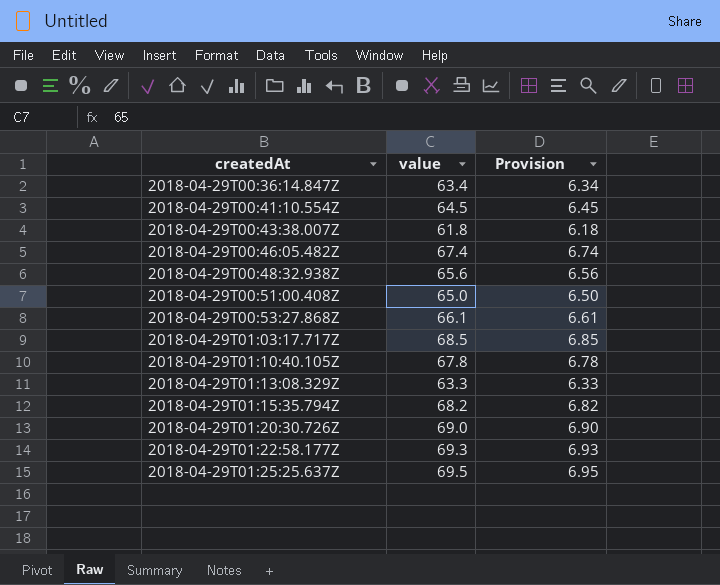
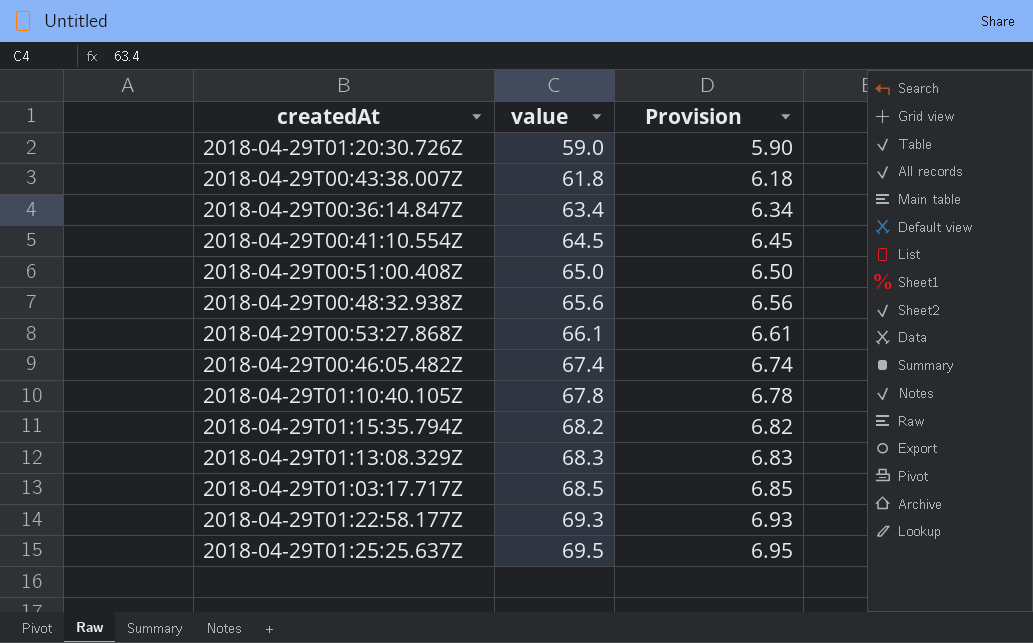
row order: createdAt ascending -> value ascending
2018-04-29T01:20:30.726Z | value: 69.0 -> 59.0
2018-04-29T01:20:30.726Z | Provision: 6.90 -> 5.90
2018-04-29T01:13:08.329Z | value: 63.3 -> 68.3
2018-04-29T01:13:08.329Z | Provision: 6.33 -> 6.83

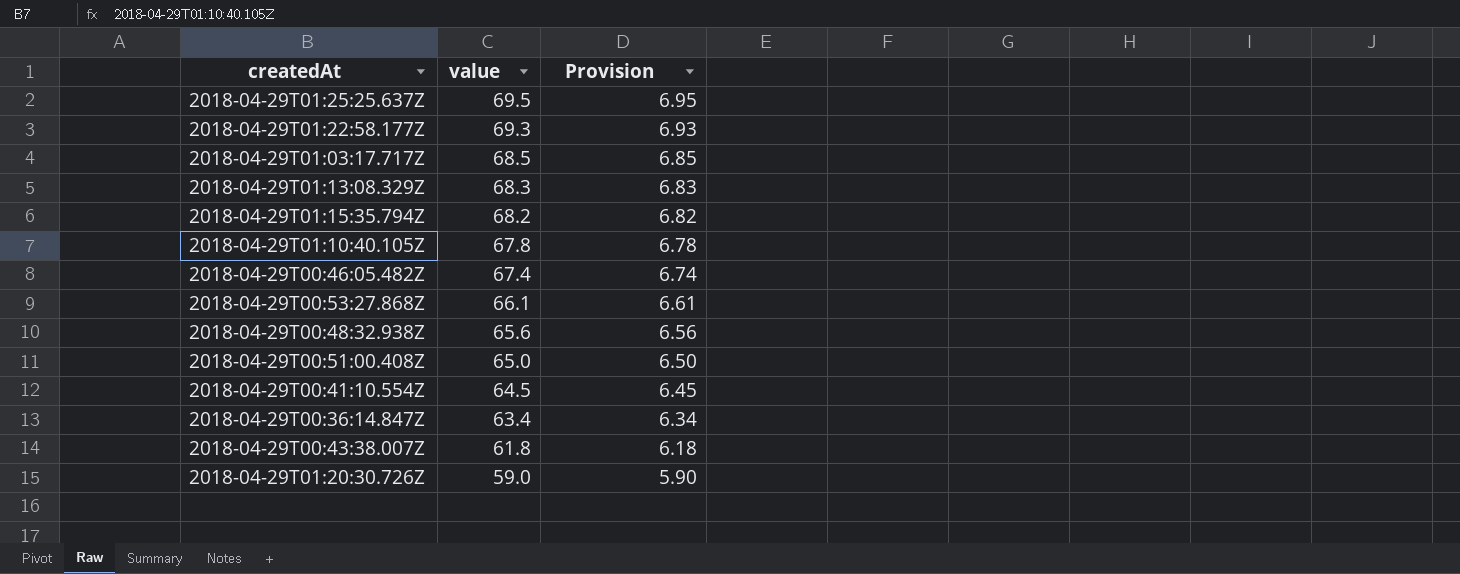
row order: value ascending -> value descending

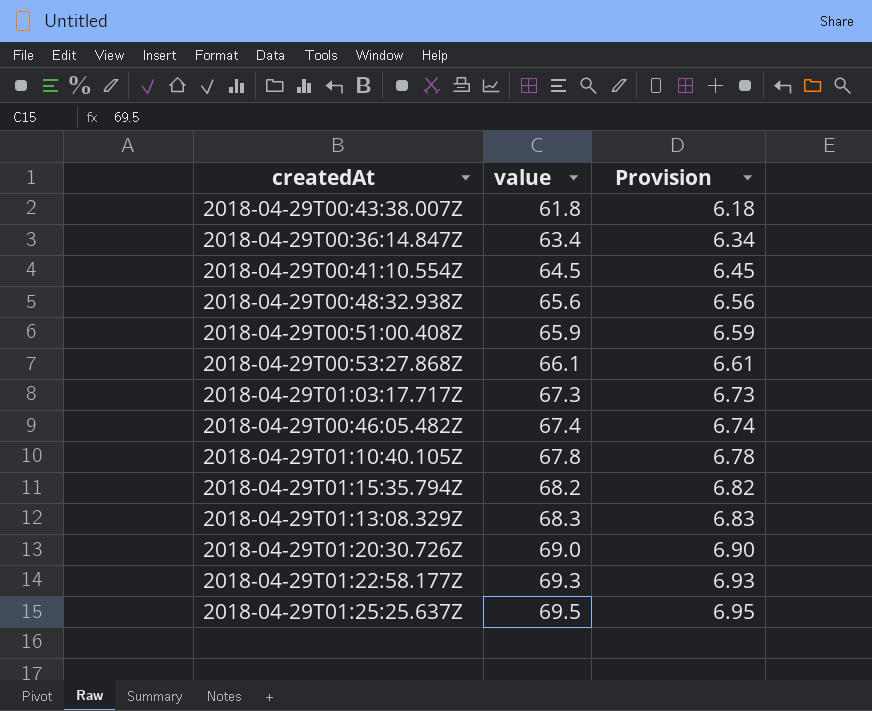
row order: value descending -> value ascending
2018-04-29T00:51:00.408Z | value: 65.0 -> 65.9
2018-04-29T00:51:00.408Z | Provision: 6.50 -> 6.59
2018-04-29T01:03:17.717Z | value: 68.5 -> 67.3
2018-04-29T01:03:17.717Z | Provision: 6.85 -> 6.73
2018-04-29T01:20:30.726Z | value: 59.0 -> 69.0
2018-04-29T01:20:30.726Z | Provision: 5.90 -> 6.90

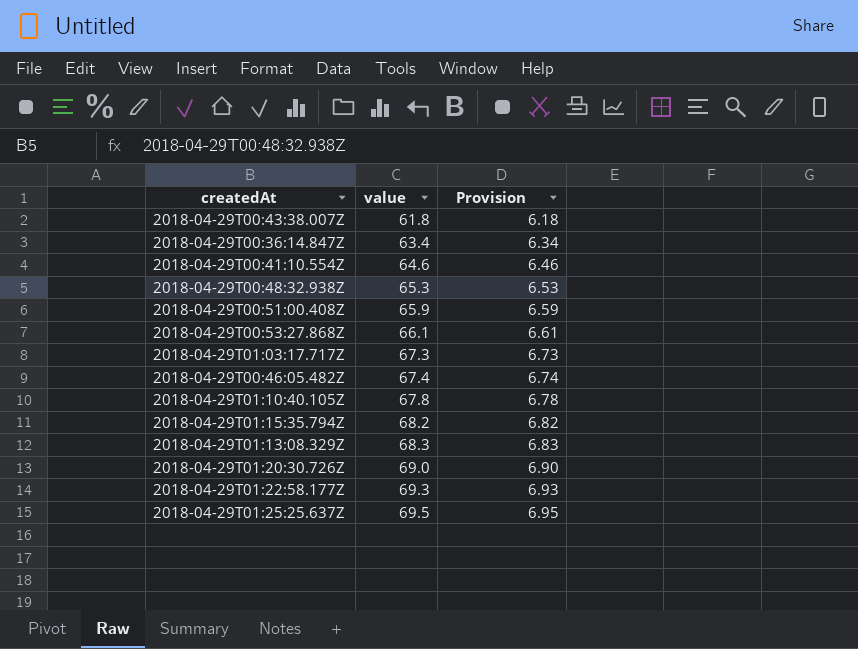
2018-04-29T00:41:10.554Z | value: 64.5 -> 64.6
2018-04-29T00:41:10.554Z | Provision: 6.45 -> 6.46
2018-04-29T00:48:32.938Z | value: 65.6 -> 65.3
2018-04-29T00:48:32.938Z | Provision: 6.56 -> 6.53

